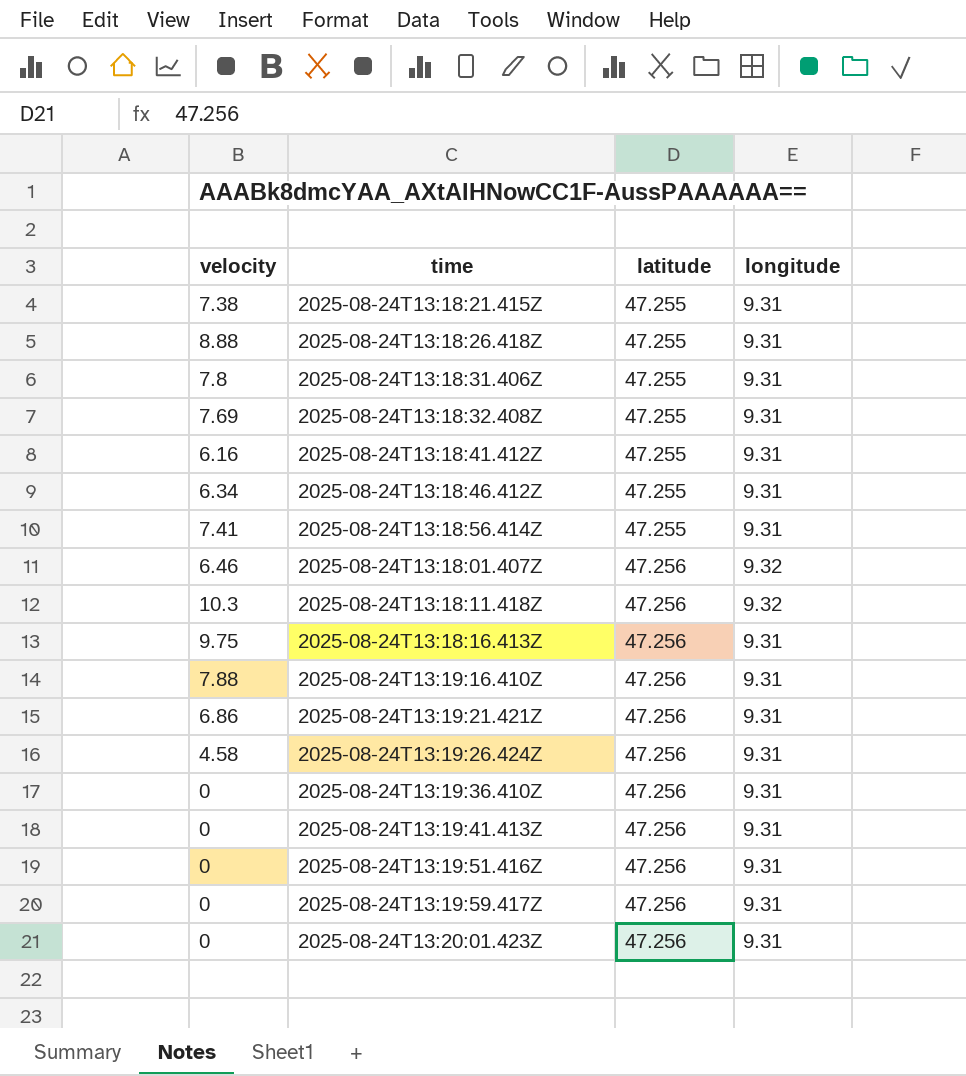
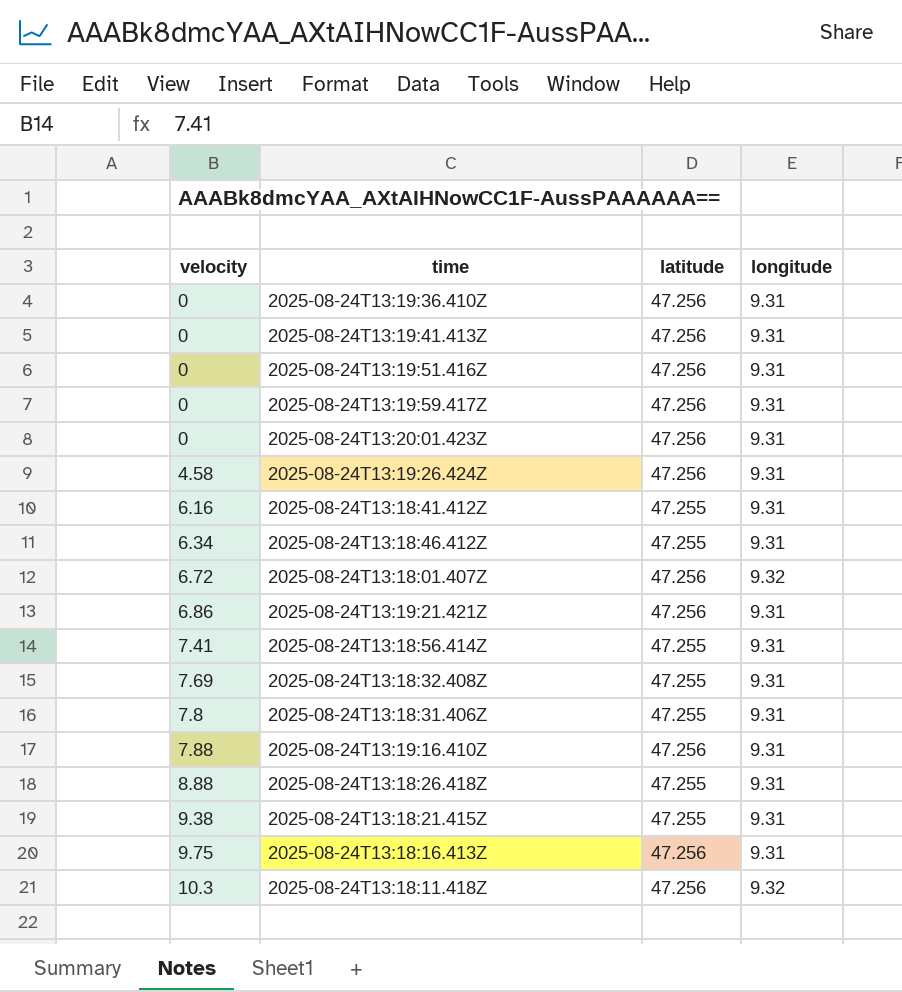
row order: latitude ascending -> velocity ascending
2025-08-24T13:18:01.407Z | velocity: 6.46 -> 6.72
2025-08-24T13:18:21.415Z | velocity: 7.38 -> 9.38

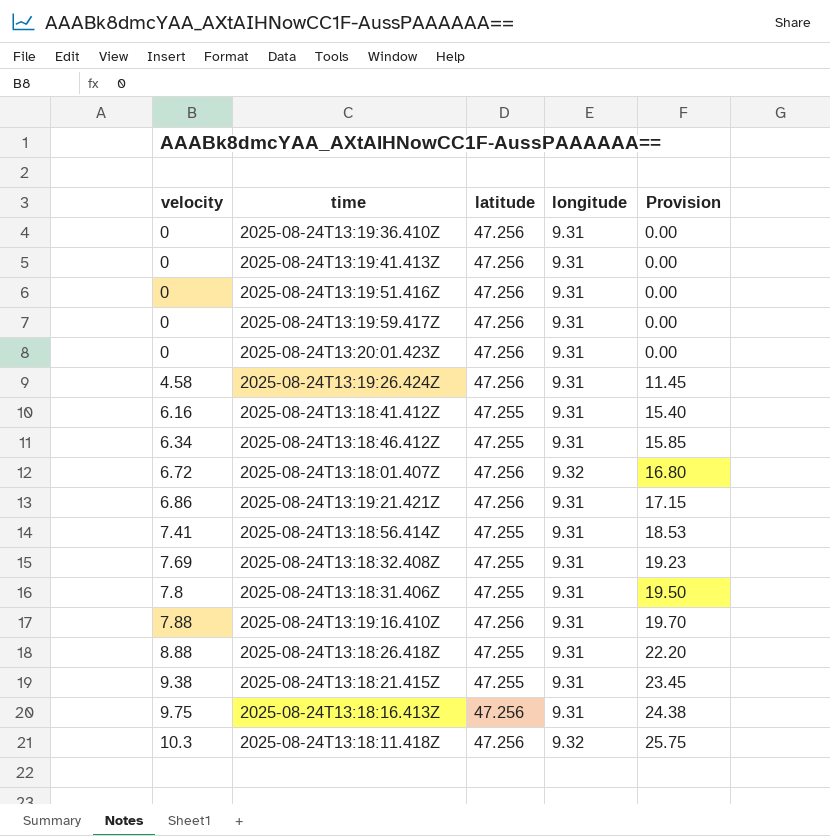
column Provision | formula: none -> [velocity] * 2.5

